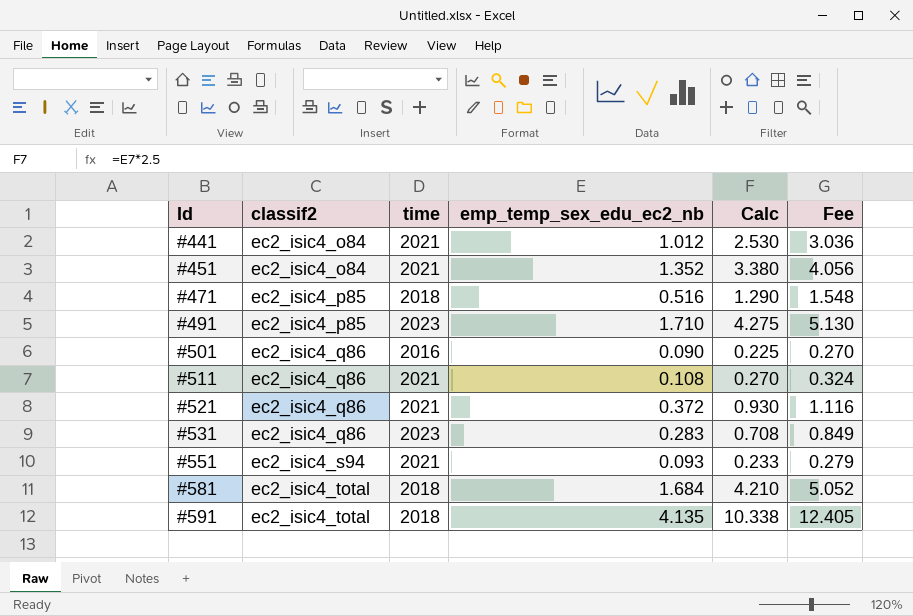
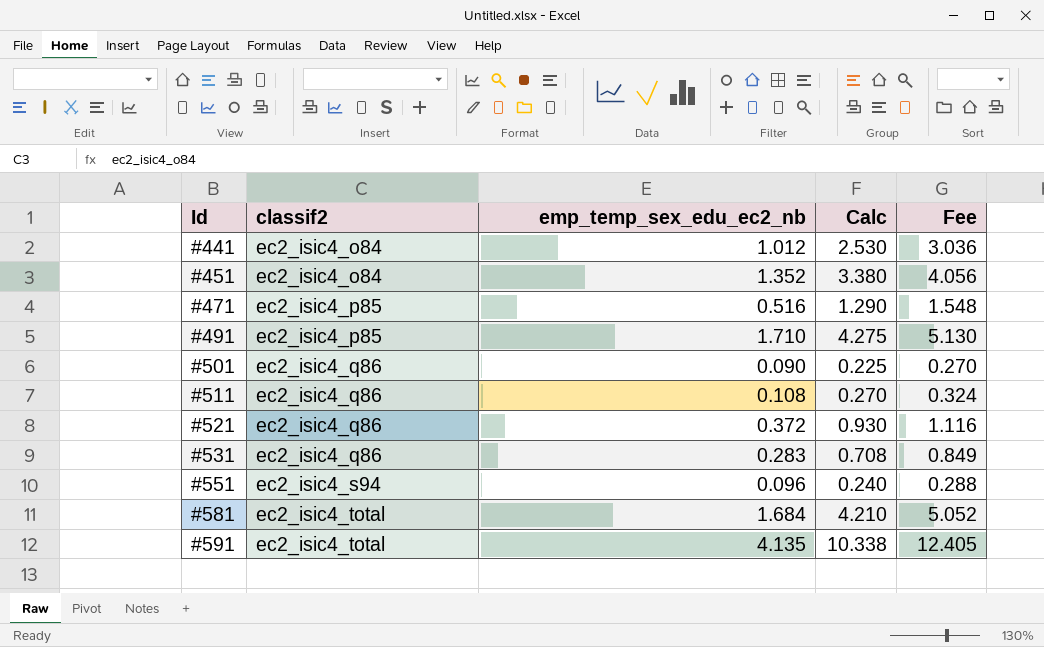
column time | position: 3 -> none
#551 | emp_temp_sex_edu_ec2_nb: 0.093 -> 0.096
#551 | Calc: 0.233 -> 0.240
#551 | Fee: 0.279 -> 0.288

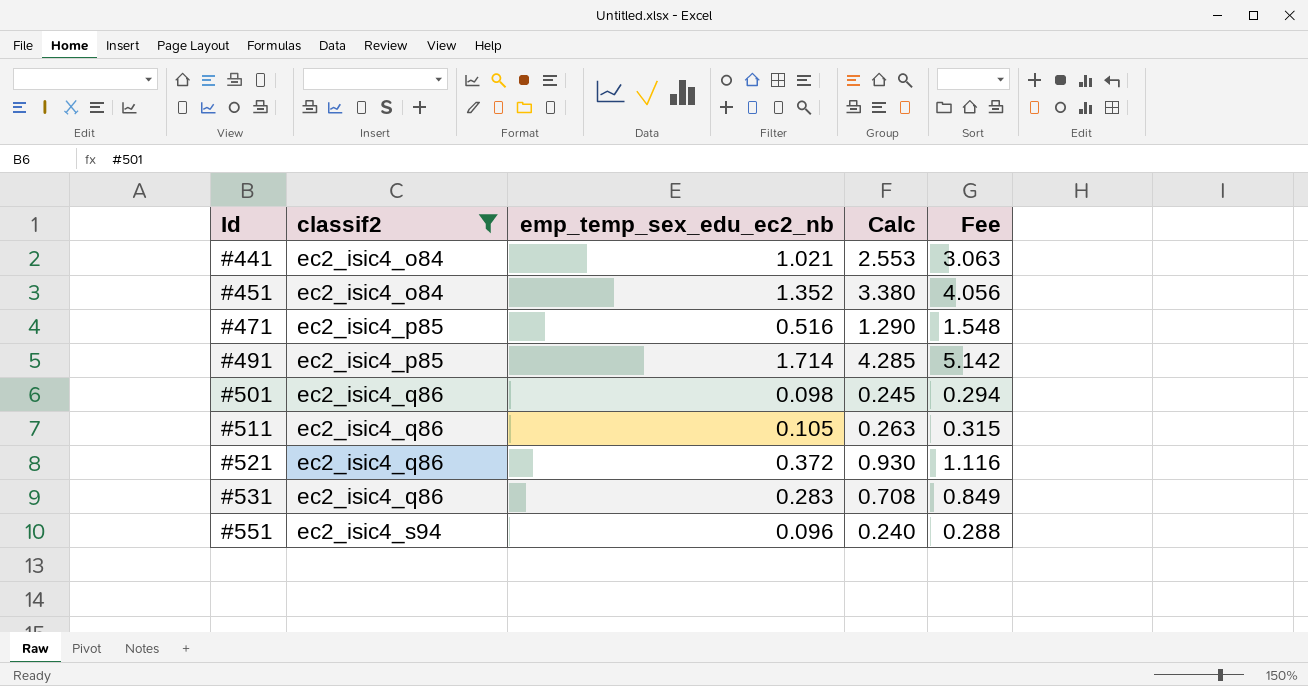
filter: none -> classif2 != ec2_isic4_total
#441 | emp_temp_sex_edu_ec2_nb: 1.012 -> 1.021
#441 | Calc: 2.530 -> 2.553
#441 | Fee: 3.036 -> 3.063
#491 | emp_temp_sex_edu_ec2_nb: 1.710 -> 1.714
#491 | Calc: 4.275 -> 4.285
#491 | Fee: 5.130 -> 5.142
#501 | emp_temp_sex_edu_ec2_nb: 0.090 -> 0.098
#501 | Calc: 0.225 -> 0.245
#501 | Fee: 0.270 -> 0.294
#511 | emp_temp_sex_edu_ec2_nb: 0.108 -> 0.105
#511 | Calc: 0.270 -> 0.263
#511 | Fee: 0.324 -> 0.315

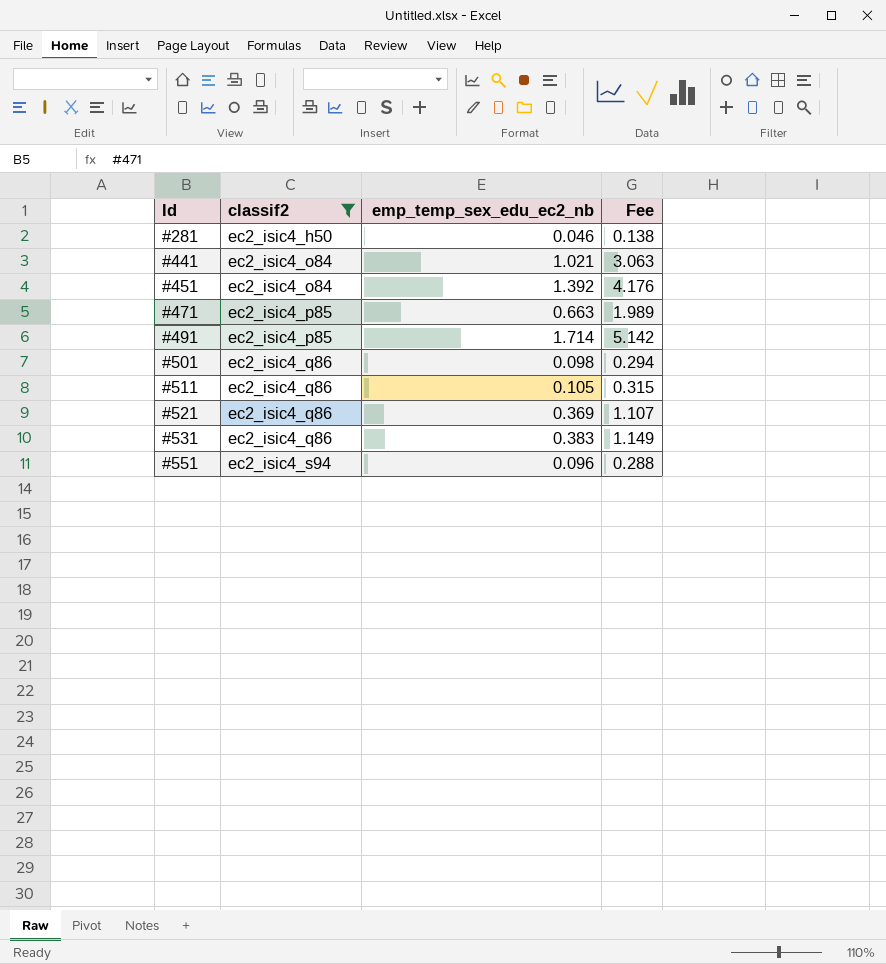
column Calc | formula: [emp_temp_sex_edu_ec2_nb] * 2.5 -> none
row #281: none -> ec2_isic4_h50 | 0.046 | 0.138
#451 | emp_temp_sex_edu_ec2_nb: 1.352 -> 1.392
#451 | Fee: 4.056 -> 4.176
#471 | emp_temp_sex_edu_ec2_nb: 0.516 -> 0.663
#471 | Fee: 1.548 -> 1.989
#521 | emp_temp_sex_edu_ec2_nb: 0.372 -> 0.369
#521 | Fee: 1.116 -> 1.107
#531 | emp_temp_sex_edu_ec2_nb: 0.283 -> 0.383
#531 | Fee: 0.849 -> 1.149

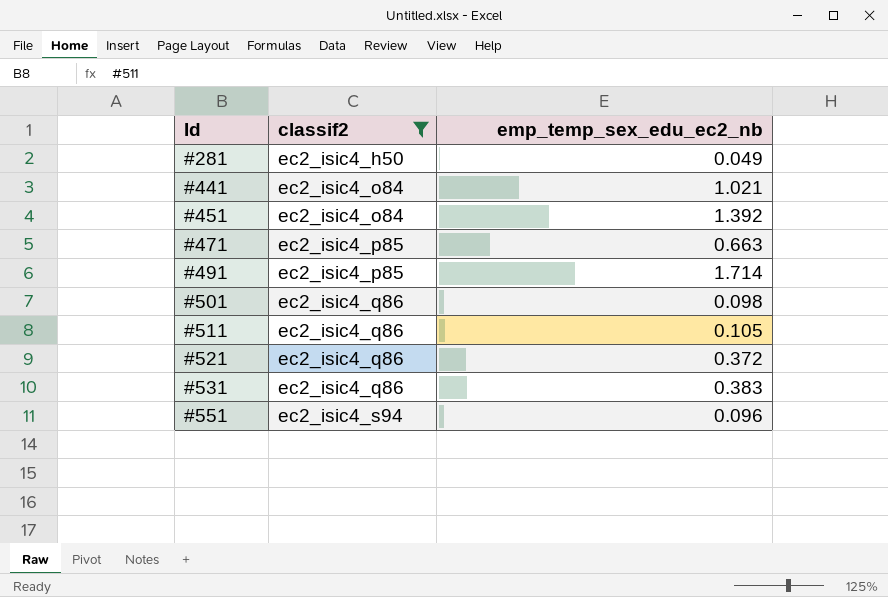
column Fee | formula: [emp_temp_sex_edu_ec2_nb] * 3 -> none
#281 | emp_temp_sex_edu_ec2_nb: 0.046 -> 0.049
#521 | emp_temp_sex_edu_ec2_nb: 0.369 -> 0.372

